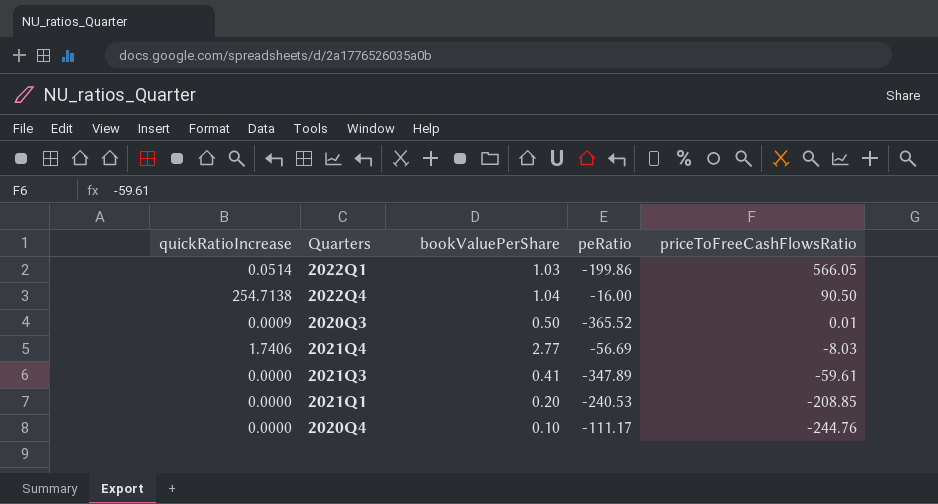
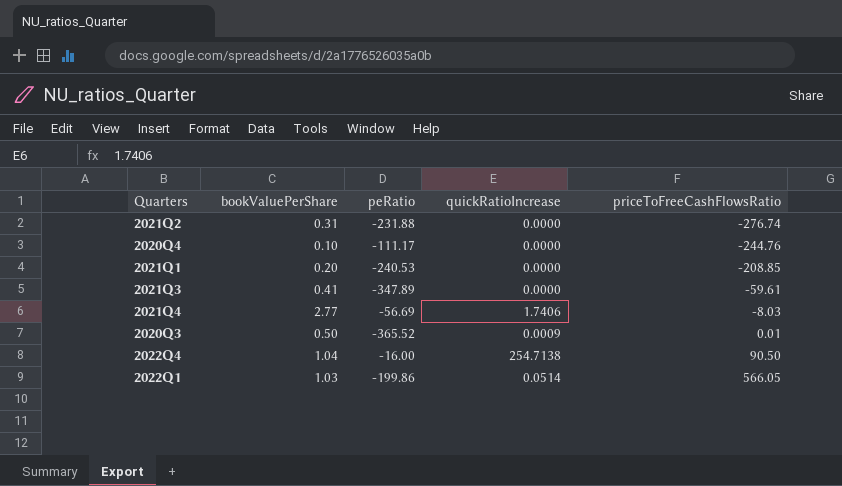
row order: priceToFreeCashFlowsRatio descending -> priceToFreeCashFlowsRatio ascending
column quickRatioIncrease | position: 1 -> 4
row 2021Q2: none -> 0.31 | -231.88 | 0.0000 | -276.74

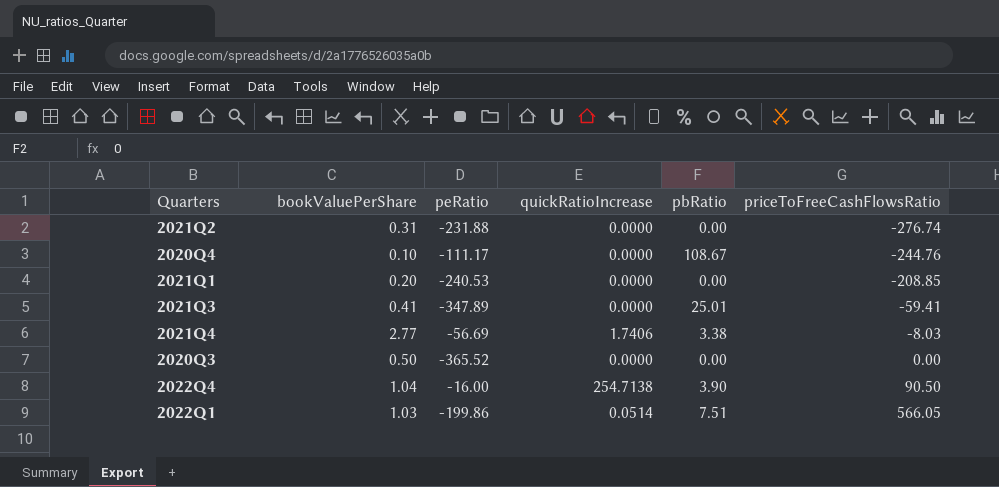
column pbRatio | position: none -> 5
2021Q3 | priceToFreeCashFlowsRatio: -59.61 -> -59.41
2020Q3 | quickRatioIncrease: 0.0009 -> 0.0000
2020Q3 | priceToFreeCashFlowsRatio: 0.01 -> 0.00

